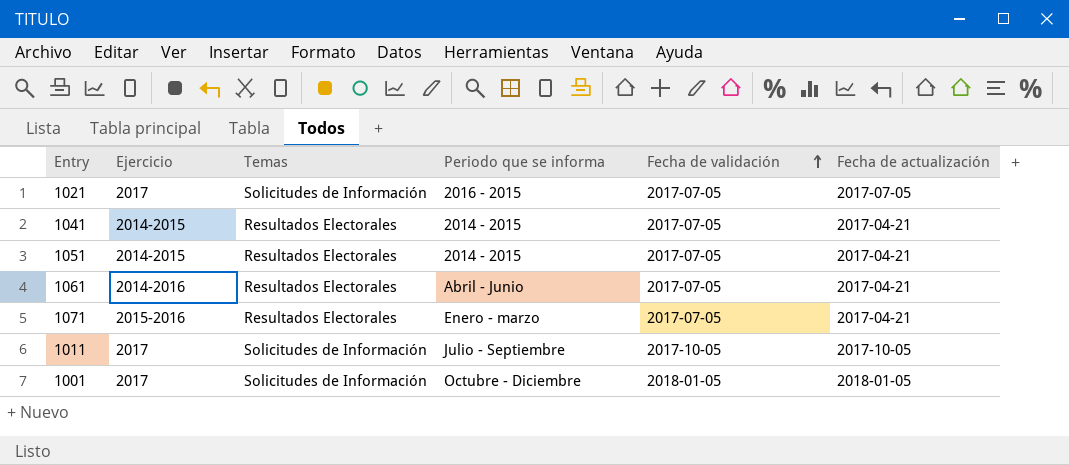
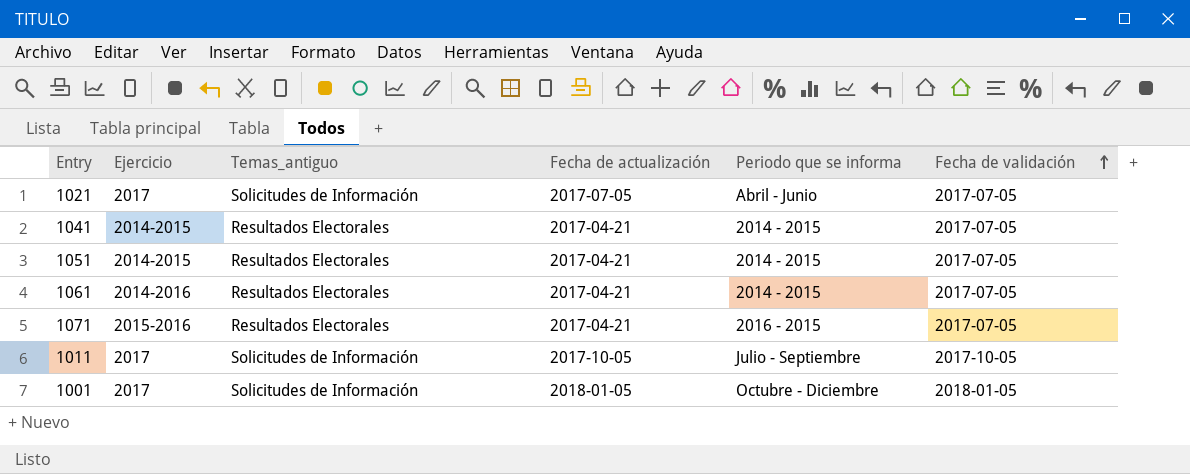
column name: Temas -> Temas_antiguo
column Fecha de actualización | position: 6 -> 4
1021 | Periodo que se informa: 2016 - 2015 -> Abril - Junio
1061 | Periodo que se informa: Abril - Junio -> 2014 - 2015
1071 | Periodo que se informa: Enero - marzo -> 2016 - 2015

